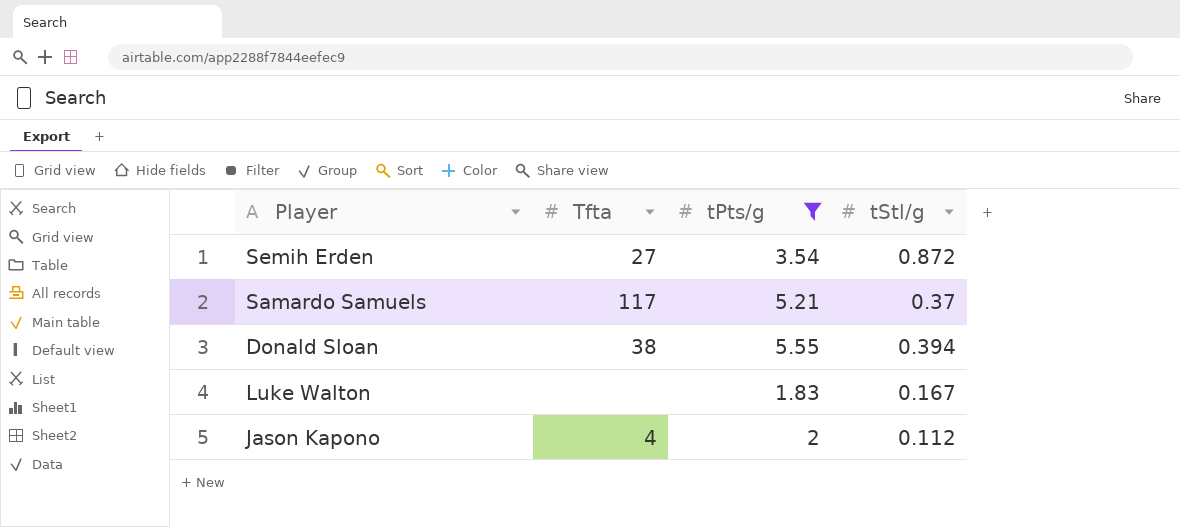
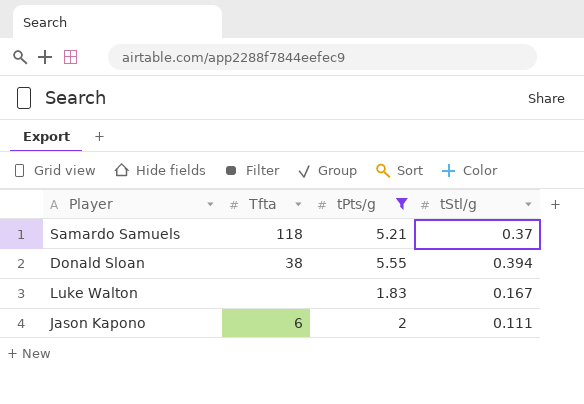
row Semih Erden: 27 | 3.54 | 0.872 -> none
Samardo Samuels | Tfta: 117 -> 118
Jason Kapono | Tfta: 4 -> 6
Jason Kapono | tStl/g: 0.112 -> 0.111

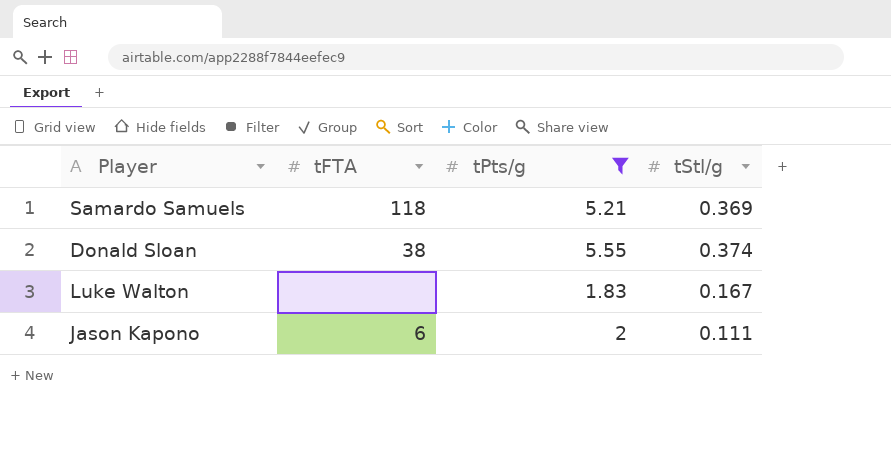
column name: Tfta -> tFTA
Samardo Samuels | tStl/g: 0.37 -> 0.369
Donald Sloan | tStl/g: 0.394 -> 0.374

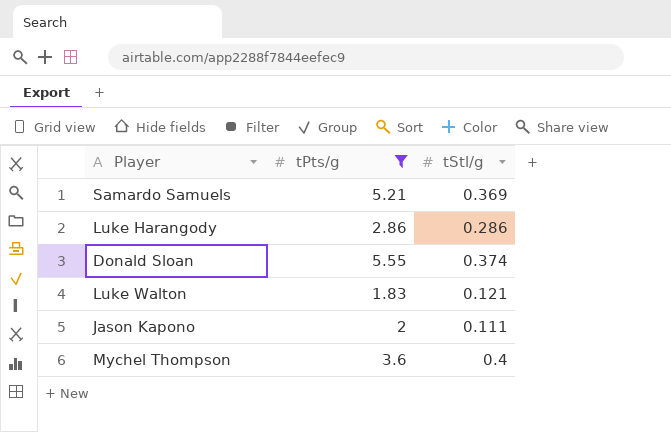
column tFTA | position: 2 -> none
row Luke Harangody: none -> 2.86 | 0.286
Luke Walton | tStl/g: 0.167 -> 0.121
row Mychel Thompson: none -> 3.6 | 0.4

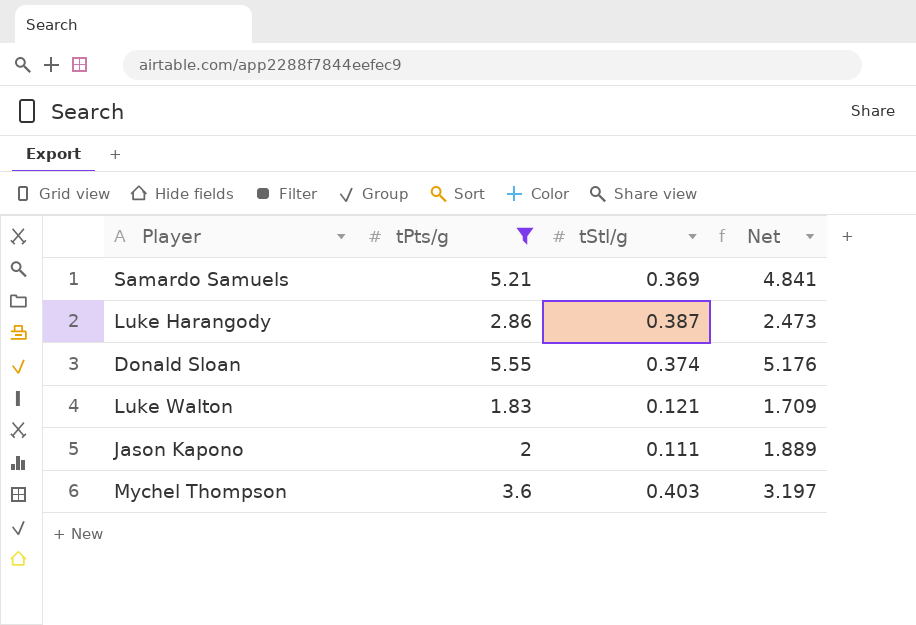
column Net | formula: none -> [tPts/g] - [tStl/g]
Luke Harangody | tStl/g: 0.286 -> 0.387
Mychel Thompson | tStl/g: 0.4 -> 0.403

